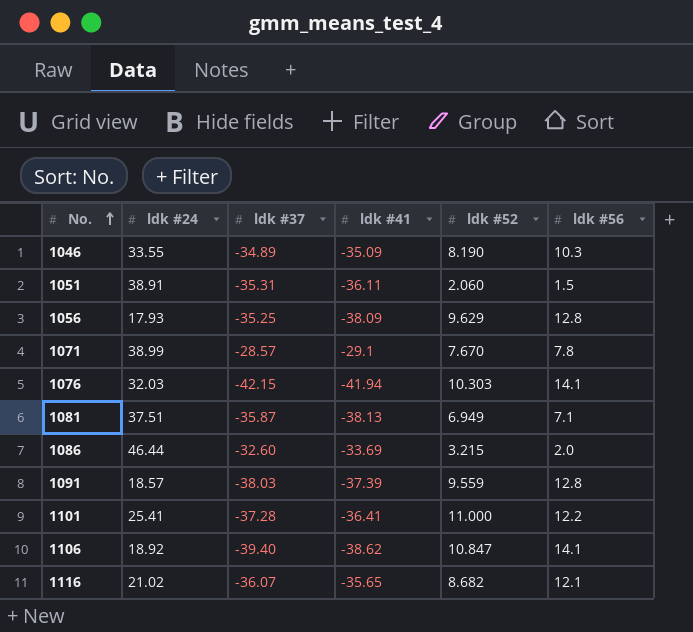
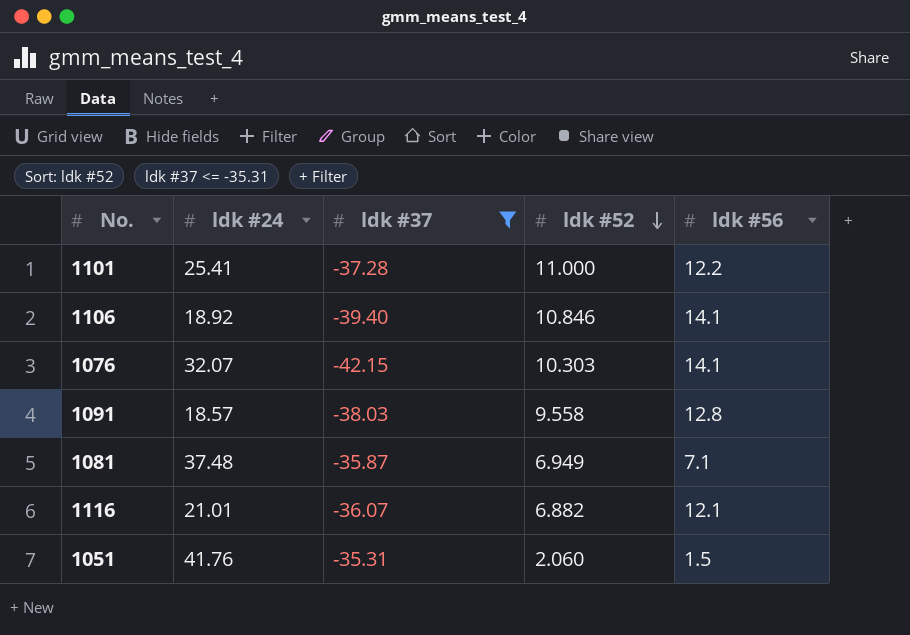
filter: none -> ldk #37 <= -35.31
row order: No. ascending -> ldk #52 descending
column ldk #41 | position: 4 -> none
1106 | ldk #52: 10.847 -> 10.846
1076 | ldk #24: 32.03 -> 32.07
1091 | ldk #52: 9.559 -> 9.558
1081 | ldk #24: 37.51 -> 37.48
1116 | ldk #24: 21.02 -> 21.01
1116 | ldk #52: 8.682 -> 6.882
1051 | ldk #24: 38.91 -> 41.76

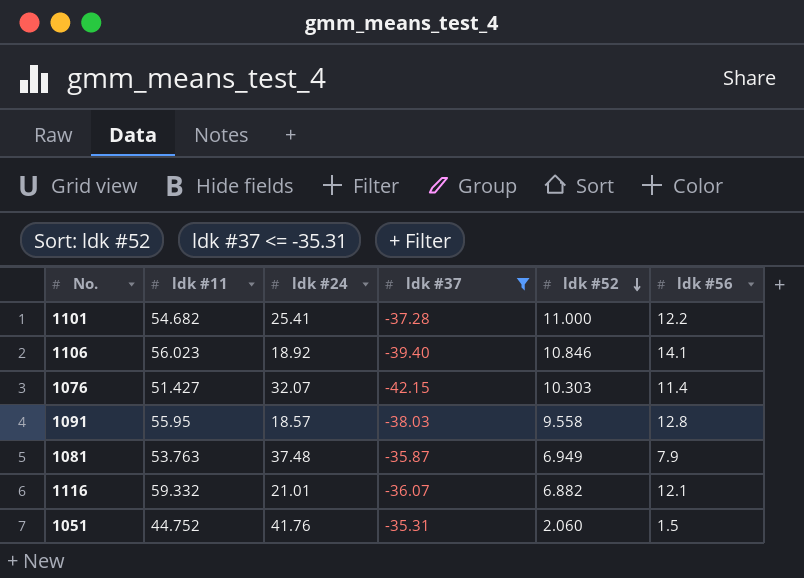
column ldk #11 | position: none -> 2
1076 | ldk #56: 14.1 -> 11.4
1081 | ldk #56: 7.1 -> 7.9

